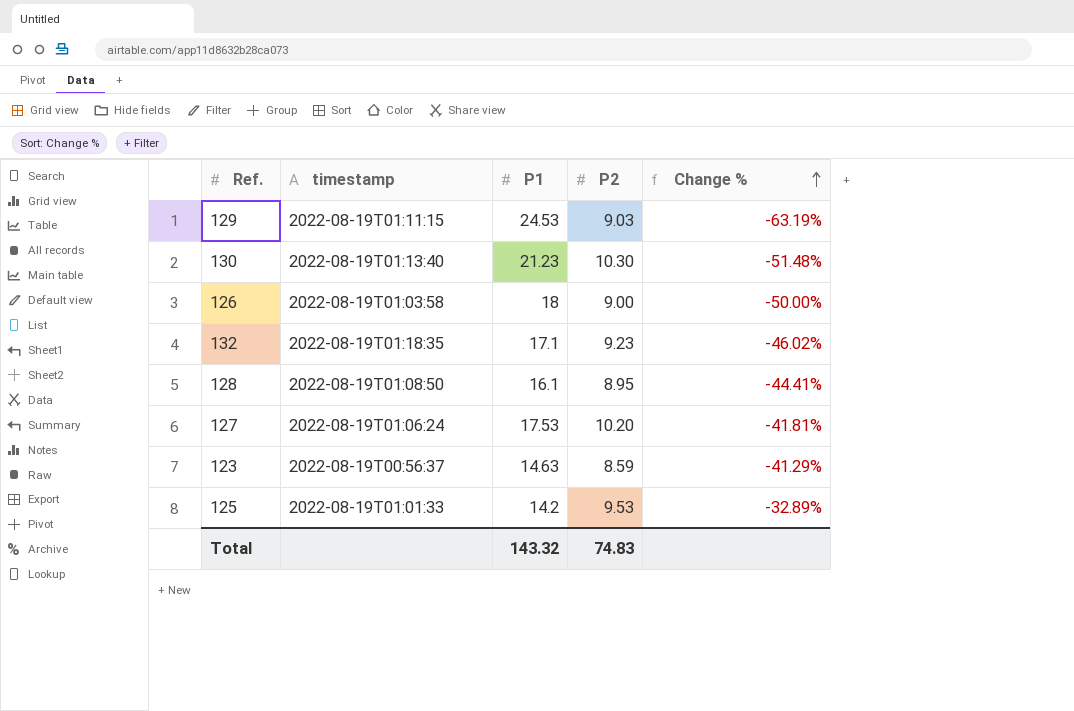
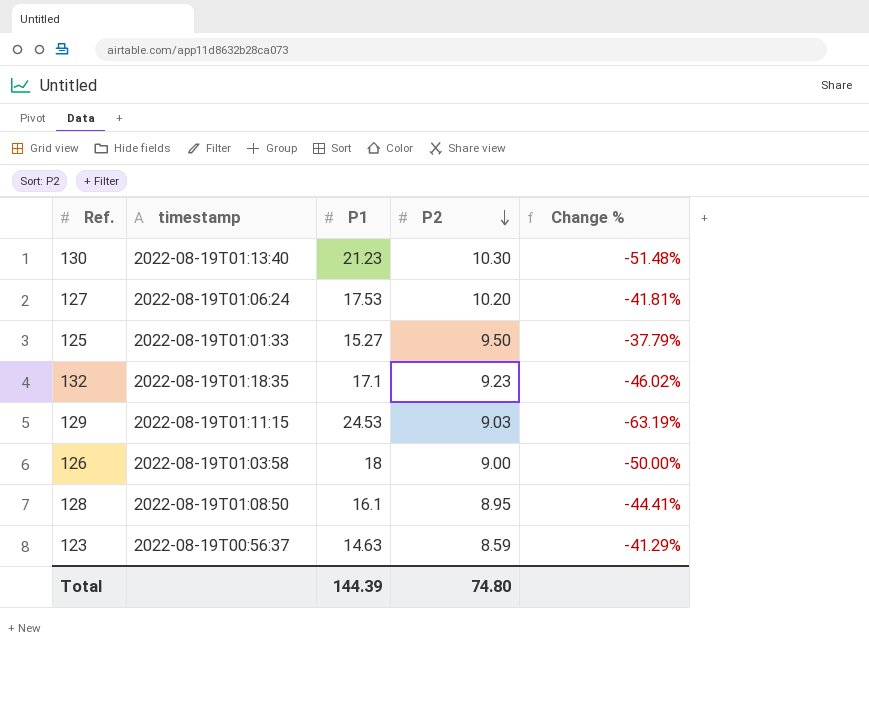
row order: Change % ascending -> P2 descending
125 | P1: 14.2 -> 15.27
125 | P2: 9.53 -> 9.50
125 | Change %: -32.89% -> -37.79%
Total | P1: 143.32 -> 144.39
Total | P2: 74.83 -> 74.80

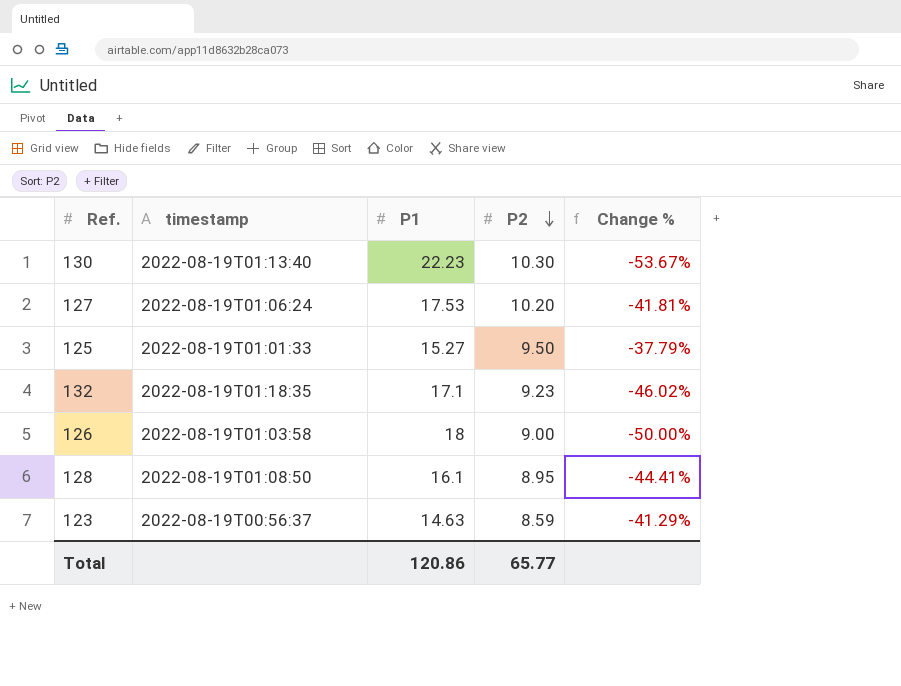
row 129: 2022-08-19T01:11:15 | 24.53 | 9.03 | -63.19% -> none
130 | P1: 21.23 -> 22.23
130 | Change %: -51.48% -> -53.67%
Total | P1: 144.39 -> 120.86
Total | P2: 74.80 -> 65.77

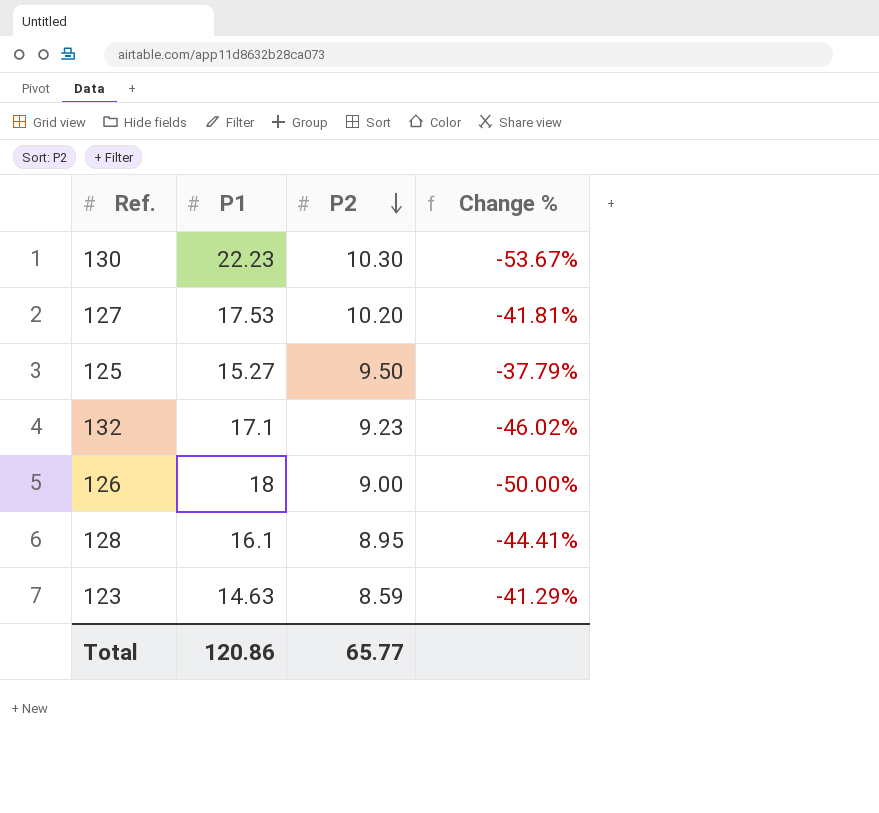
column timestamp | position: 2 -> none

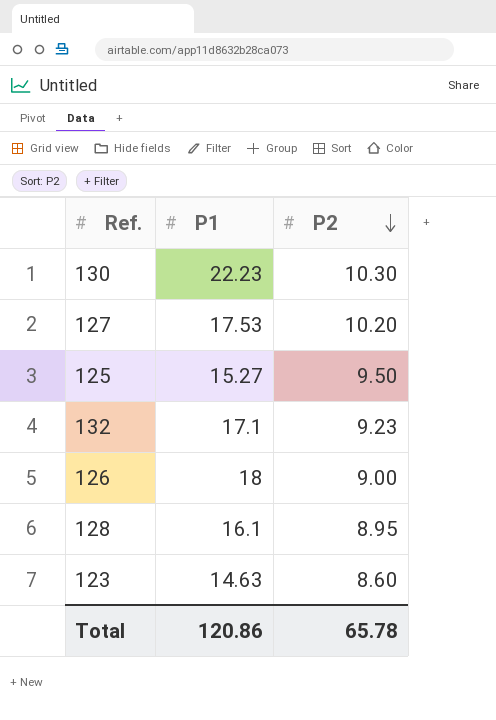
column Change % | formula: ([P2] - [P1]) / [P1] -> none
123 | P2: 8.59 -> 8.60
Total | P2: 65.77 -> 65.78

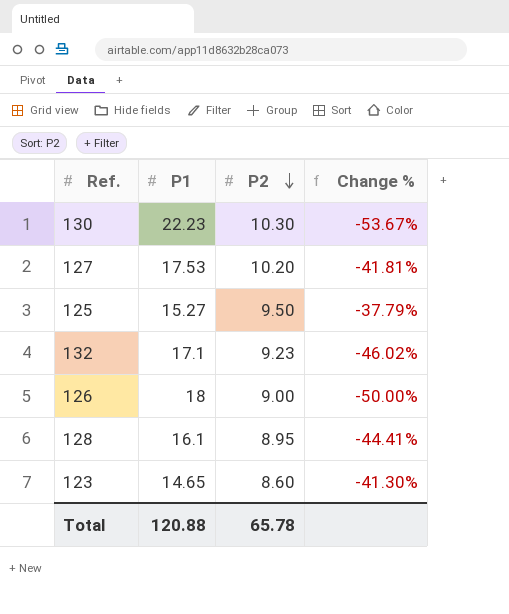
column Change % | formula: none -> ([P2] - [P1]) / [P1]
123 | P1: 14.63 -> 14.65
Total | P1: 120.86 -> 120.88

